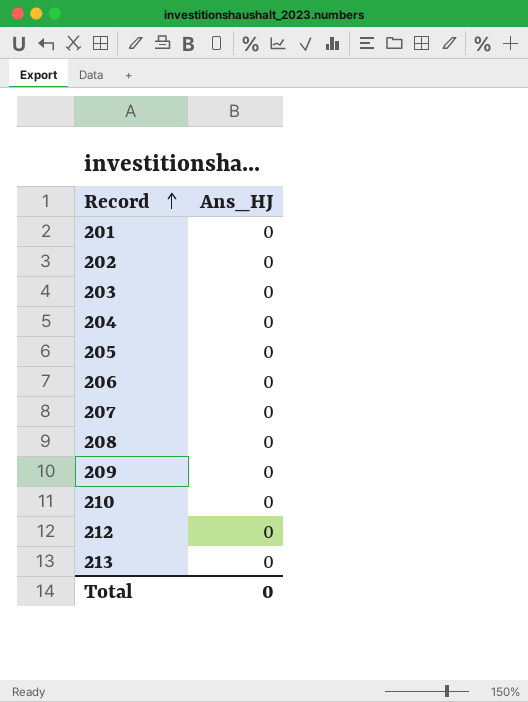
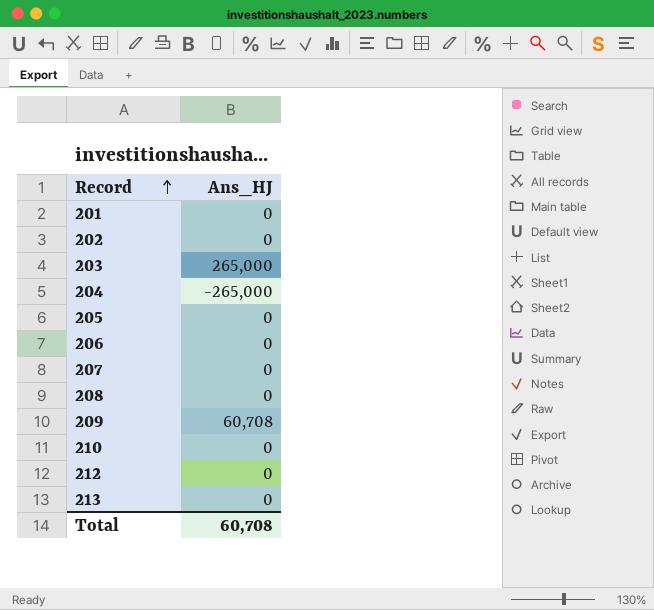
203 | Ans_HJ: 0 -> 265,000
204 | Ans_HJ: 0 -> -265,000
209 | Ans_HJ: 0 -> 60,708
Total | Ans_HJ: 0 -> 60,708

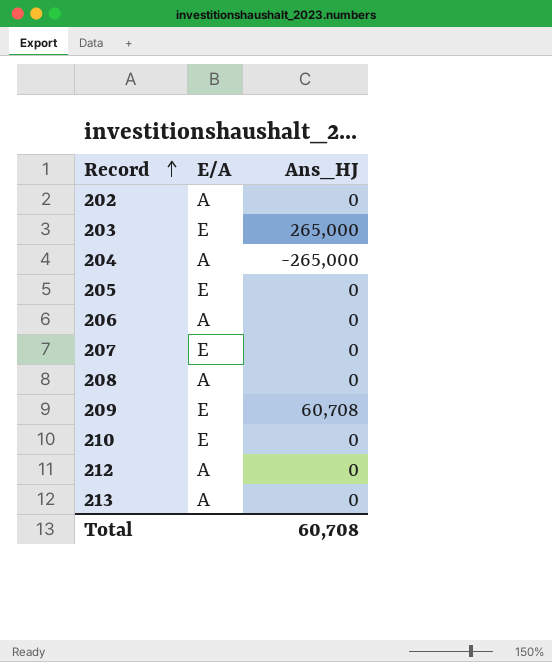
column E/A | position: none -> 2
row 201: 0 -> none

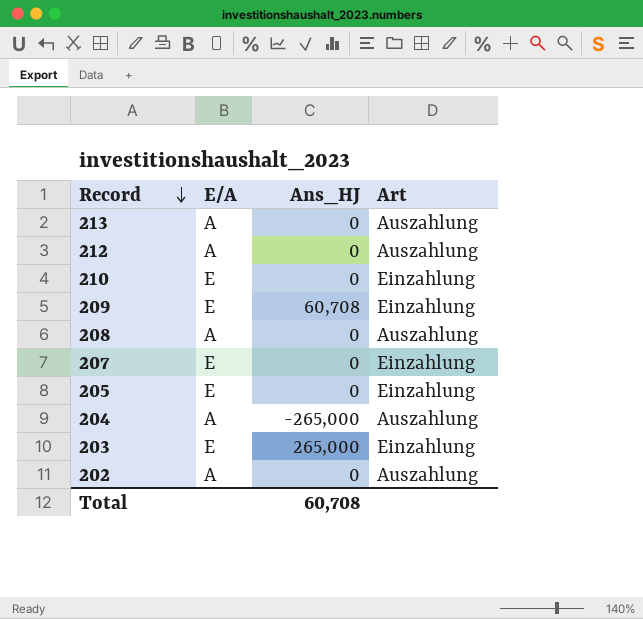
row order: Record ascending -> Record descending
column Art | position: none -> 4
row 206: A | 0 -> none

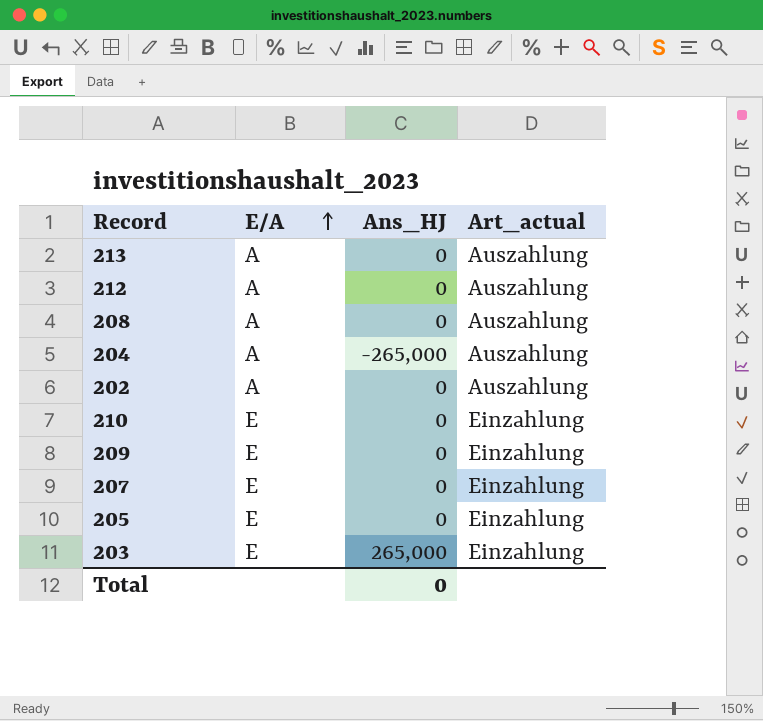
row order: Record descending -> E/A ascending
column name: Art -> Art_actual
209 | Ans_HJ: 60,708 -> 0
Total | Ans_HJ: 60,708 -> 0

